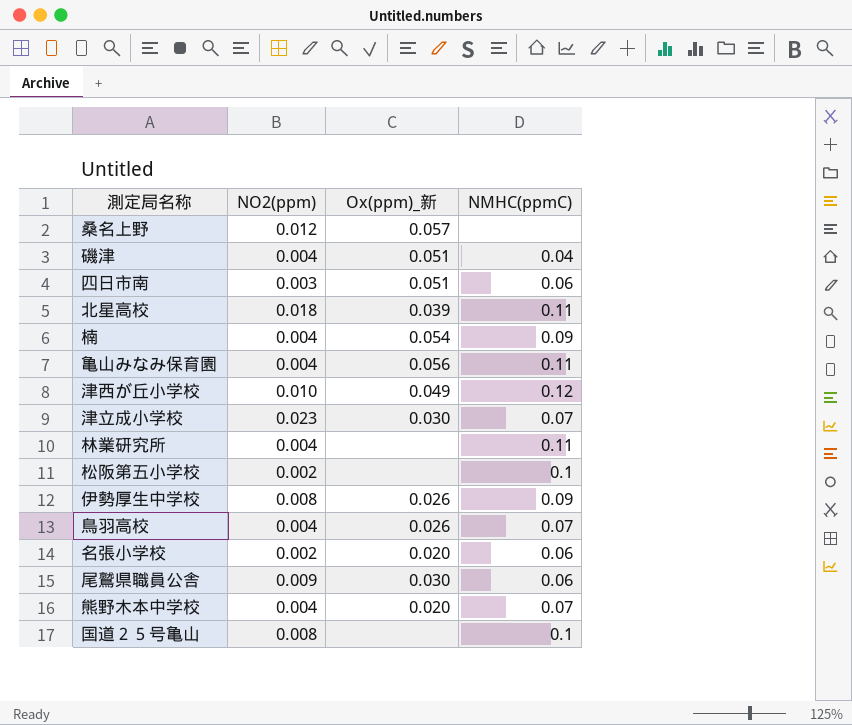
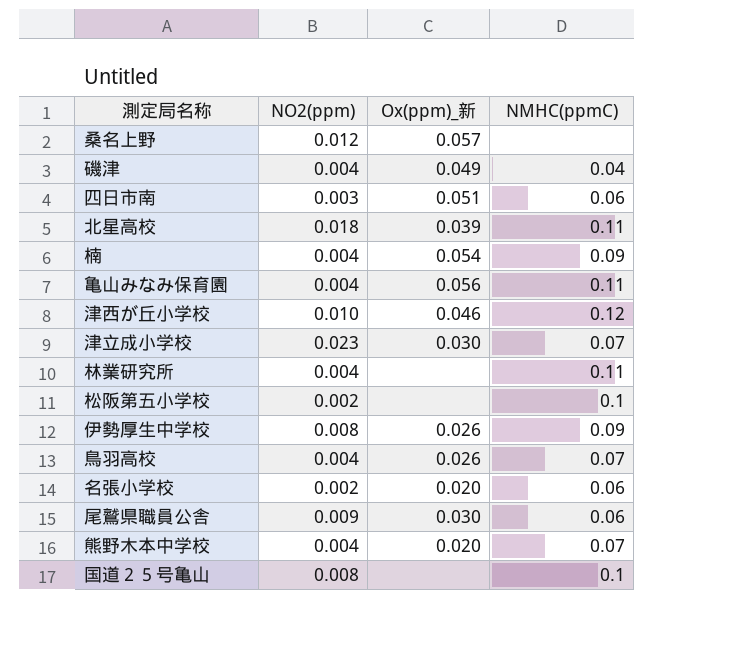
磯津 | Ox(ppm)_新: 0.051 -> 0.049
津西が丘小学校 | Ox(ppm)_新: 0.049 -> 0.046

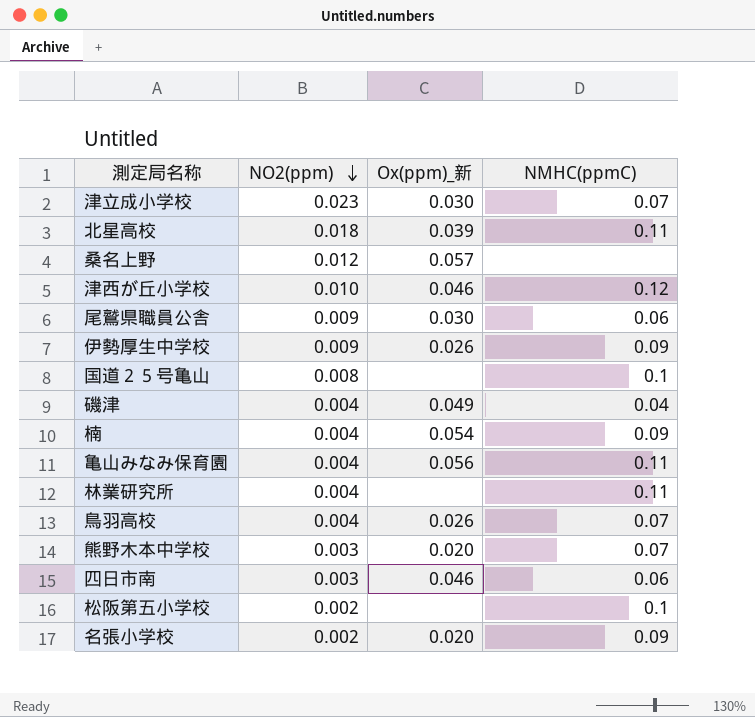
row order: none -> NO2(ppm) descending
伊勢厚生中学校 | NO2(ppm): 0.008 -> 0.009
熊野木本中学校 | NO2(ppm): 0.004 -> 0.003
四日市南 | Ox(ppm)_新: 0.051 -> 0.046
名張小学校 | NMHC(ppmC): 0.06 -> 0.09

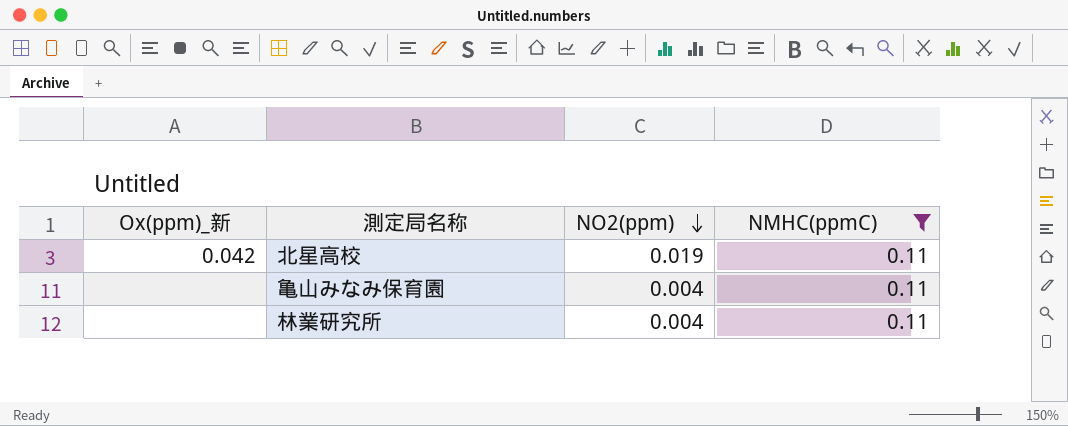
filter: none -> NMHC(ppmC) = 0.11
column Ox(ppm)_新 | position: 3 -> 1
北星高校 | Ox(ppm)_新: 0.039 -> 0.042
北星高校 | NO2(ppm): 0.018 -> 0.019
亀山みなみ保育園 | Ox(ppm)_新: 0.056 -> none

